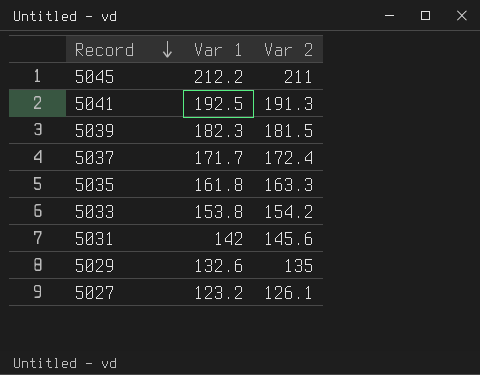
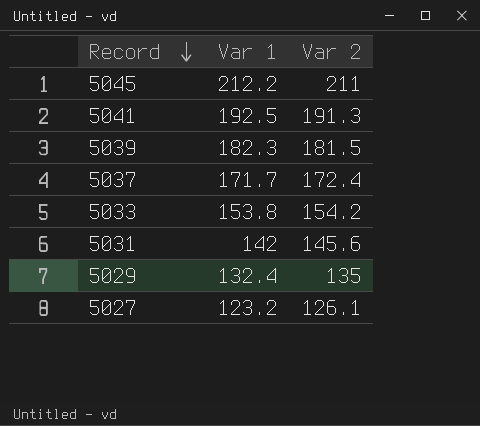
row 5035: 161.8 | 163.3 -> none
5029 | Var 1: 132.6 -> 132.4

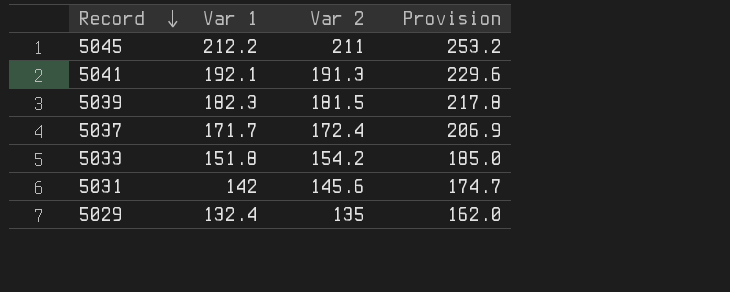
column Provision | formula: none -> [Var 2] * 1.2
row 5027: 123.2 | 126.1 -> none
5041 | Var 1: 192.5 -> 192.1
5033 | Var 1: 153.8 -> 151.8

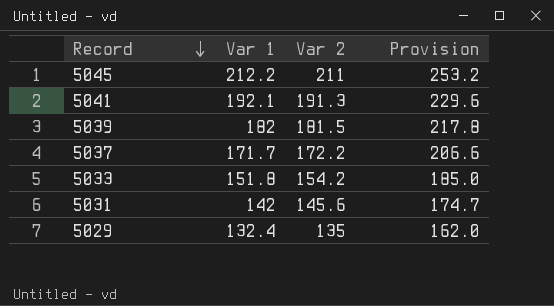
5039 | Var 1: 182.3 -> 182
5037 | Var 2: 172.4 -> 172.2
5037 | Provision: 206.9 -> 206.6

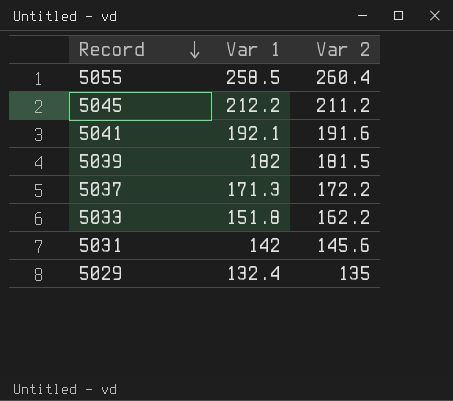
column Provision | formula: [Var 2] * 1.2 -> none
row 5055: none -> 258.5 | 260.4
5045 | Var 2: 211 -> 211.2
5041 | Var 2: 191.3 -> 191.6
5037 | Var 1: 171.7 -> 171.3
5033 | Var 2: 154.2 -> 162.2

